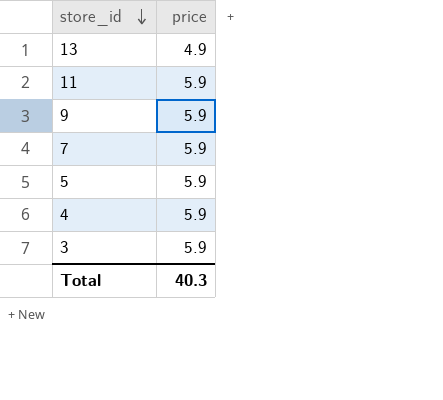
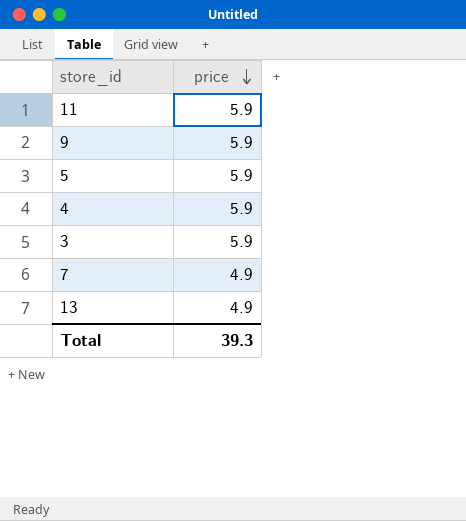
row order: store_id descending -> price descending
7 | price: 5.9 -> 4.9
Total | price: 40.3 -> 39.3

